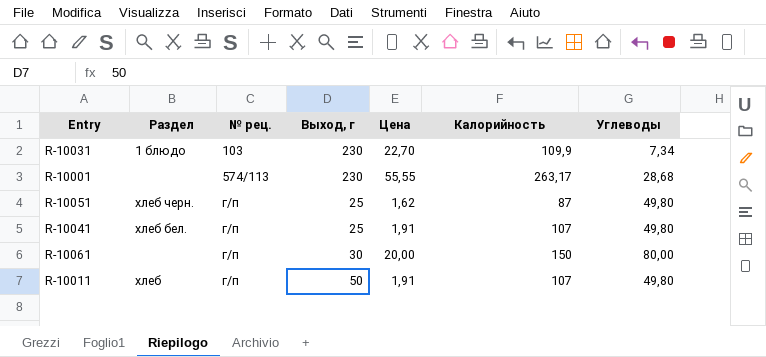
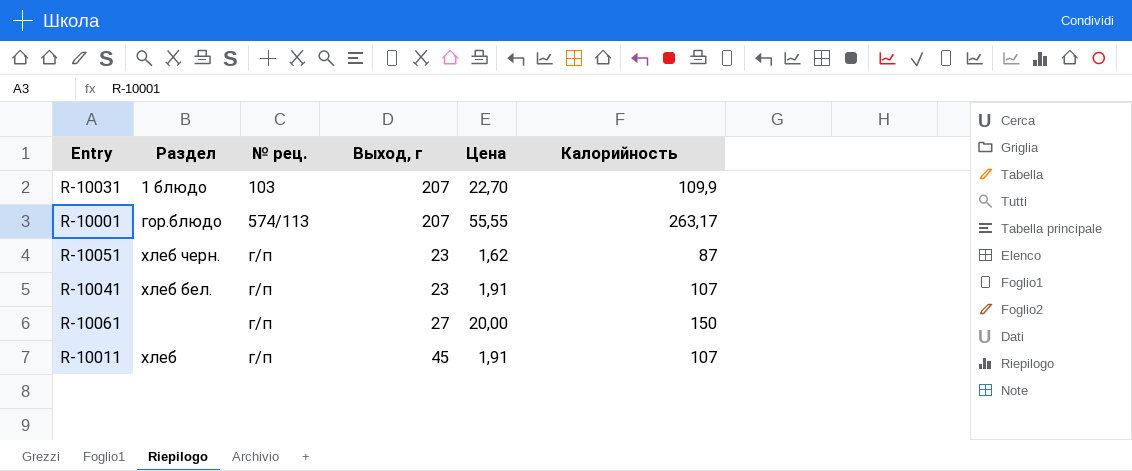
column Углеводы | position: 7 -> none
R-10031 | Выход, г: 230 -> 207
R-10001 | Раздел: none -> гор.блюдо
R-10001 | Выход, г: 230 -> 207
R-10051 | Выход, г: 25 -> 23
R-10041 | Выход, г: 25 -> 23
R-10061 | Выход, г: 30 -> 27
R-10011 | Выход, г: 50 -> 45

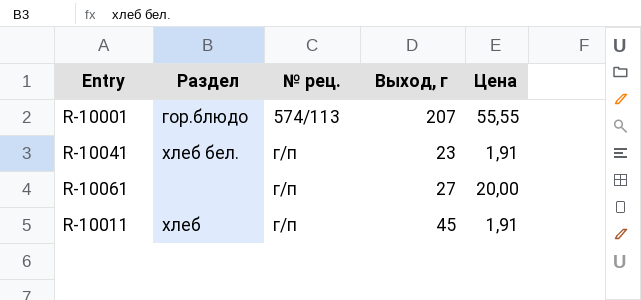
column Калорийность | position: 6 -> none
row R-10031: 1 блюдо | 103 | 207 | 22,70 | 109,9 -> none
row R-10051: хлеб черн. | г/п | 23 | 1,62 | 87 -> none

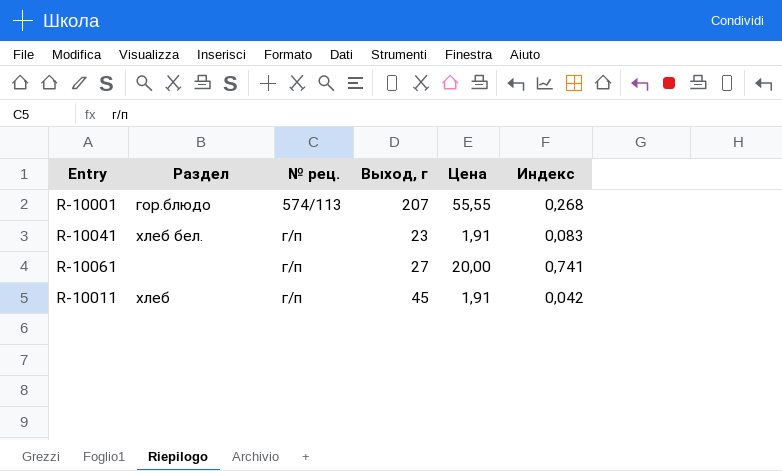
column Индекс | formula: none -> [Цена] / [Выход, г]

